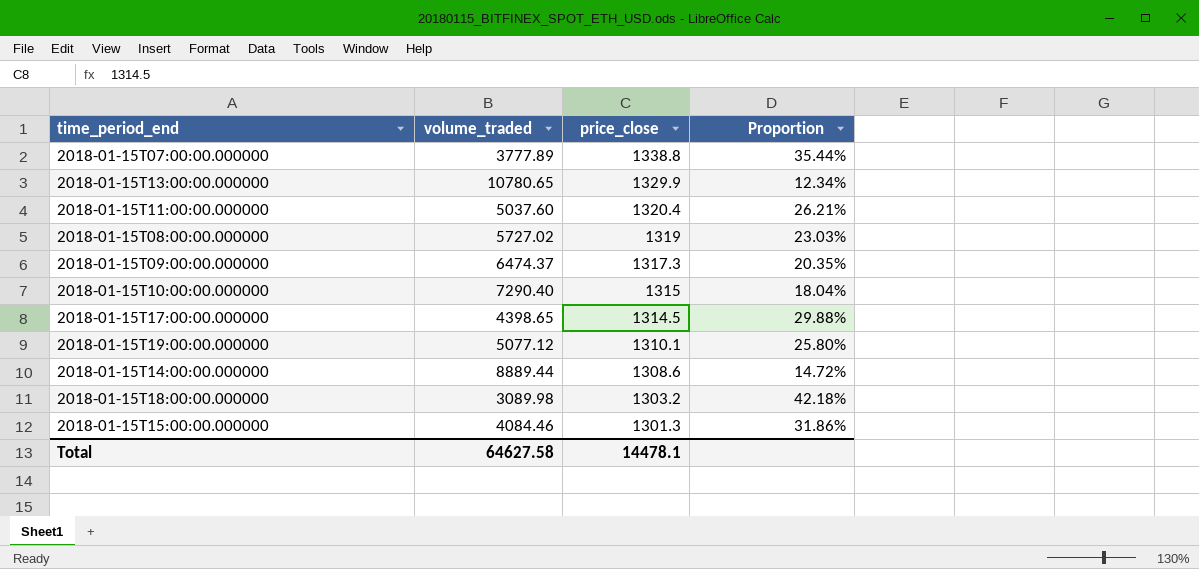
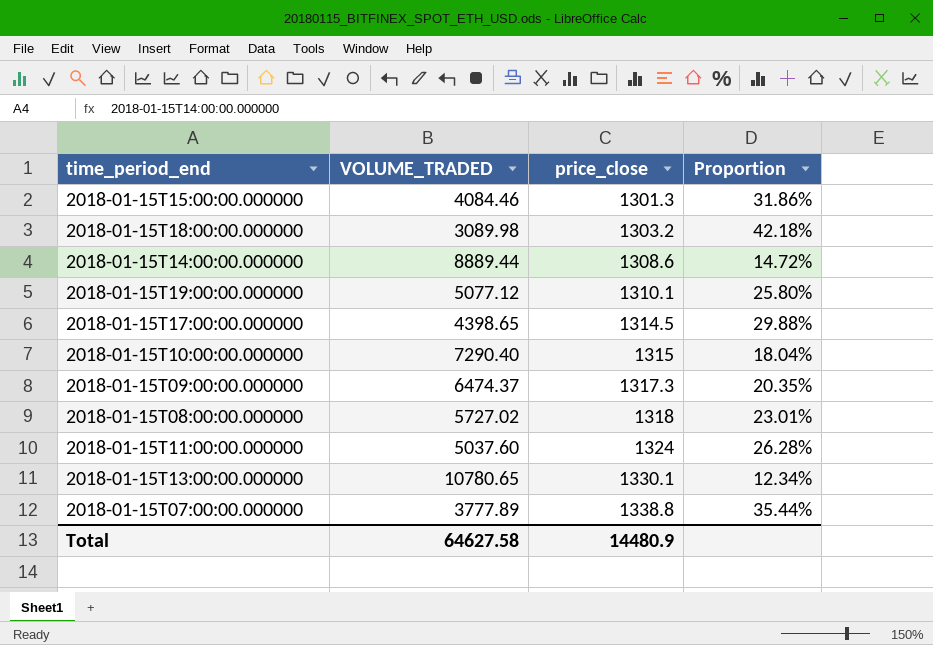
row order: price_close descending -> price_close ascending
column name: volume_traded -> VOLUME_TRADED
2018-01-15T08:00:00.000000 | price_close: 1319 -> 1318
2018-01-15T08:00:00.000000 | Proportion: 23.03% -> 23.01%
2018-01-15T11:00:00.000000 | price_close: 1320.4 -> 1324
2018-01-15T11:00:00.000000 | Proportion: 26.21% -> 26.28%
2018-01-15T13:00:00.000000 | price_close: 1329.9 -> 1330.1
Total | price_close: 14478.1 -> 14480.9

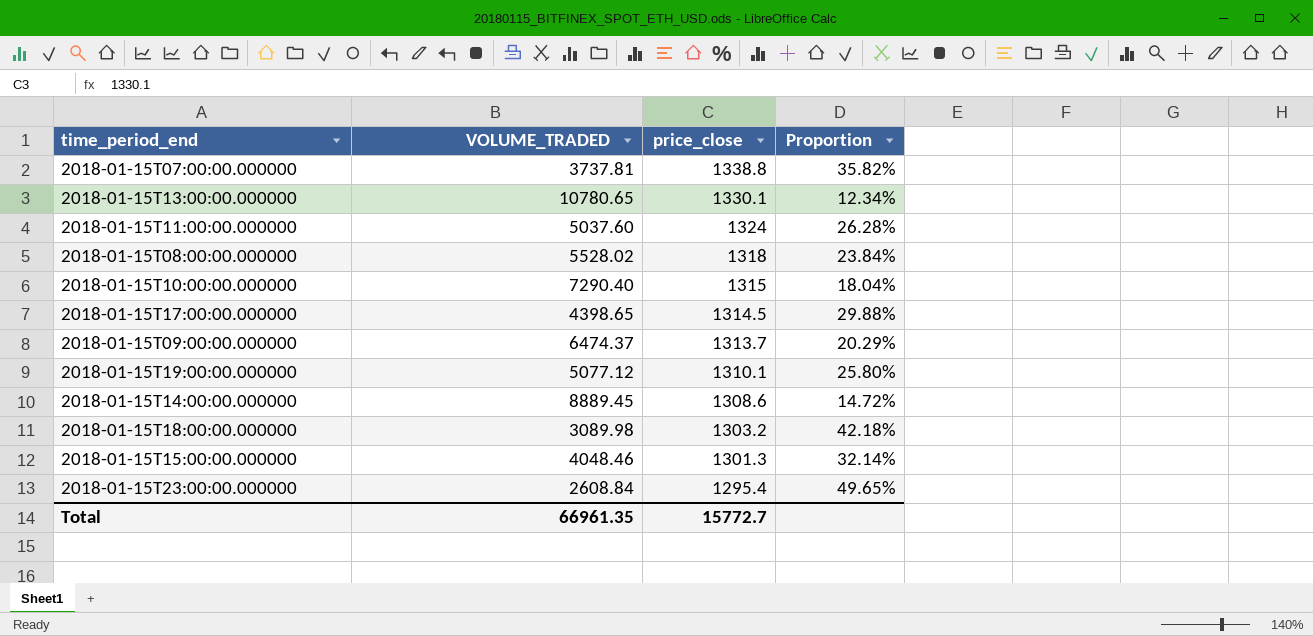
row order: price_close ascending -> price_close descending
2018-01-15T07:00:00.000000 | VOLUME_TRADED: 3777.89 -> 3737.81
2018-01-15T07:00:00.000000 | Proportion: 35.44% -> 35.82%
2018-01-15T08:00:00.000000 | VOLUME_TRADED: 5727.02 -> 5528.02
2018-01-15T08:00:00.000000 | Proportion: 23.01% -> 23.84%
2018-01-15T09:00:00.000000 | price_close: 1317.3 -> 1313.7
2018-01-15T09:00:00.000000 | Proportion: 20.35% -> 20.29%
2018-01-15T14:00:00.000000 | VOLUME_TRADED: 8889.44 -> 8889.45
2018-01-15T15:00:00.000000 | VOLUME_TRADED: 4084.46 -> 4048.46
2018-01-15T15:00:00.000000 | Proportion: 31.86% -> 32.14%
row 2018-01-15T23:00:00.000000: none -> 2608.84 | 1295.4 | 49.65%
Total | VOLUME_TRADED: 64627.58 -> 66961.35
Total | price_close: 14480.9 -> 15772.7

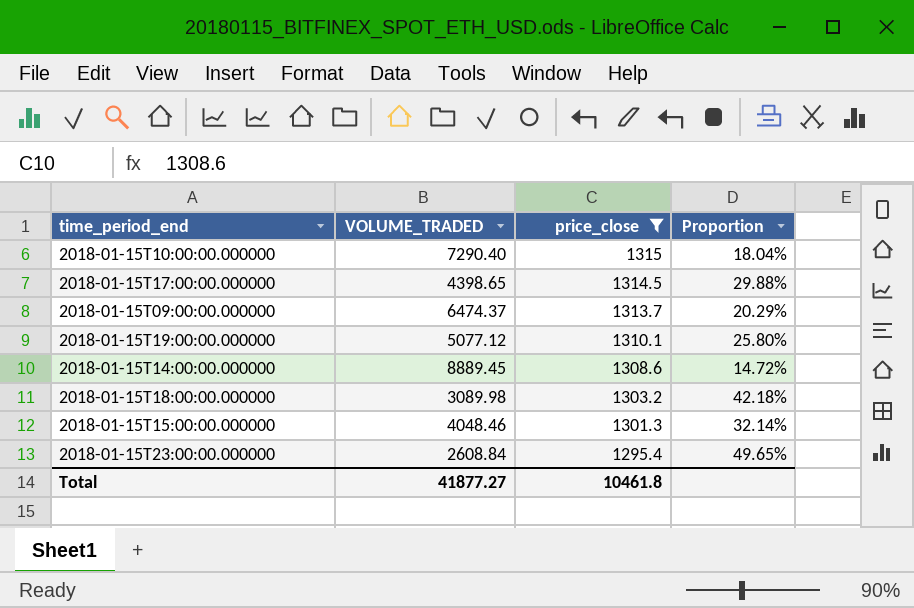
filter: none -> price_close <= 1315
Total | VOLUME_TRADED: 66961.35 -> 41877.27
Total | price_close: 15772.7 -> 10461.8

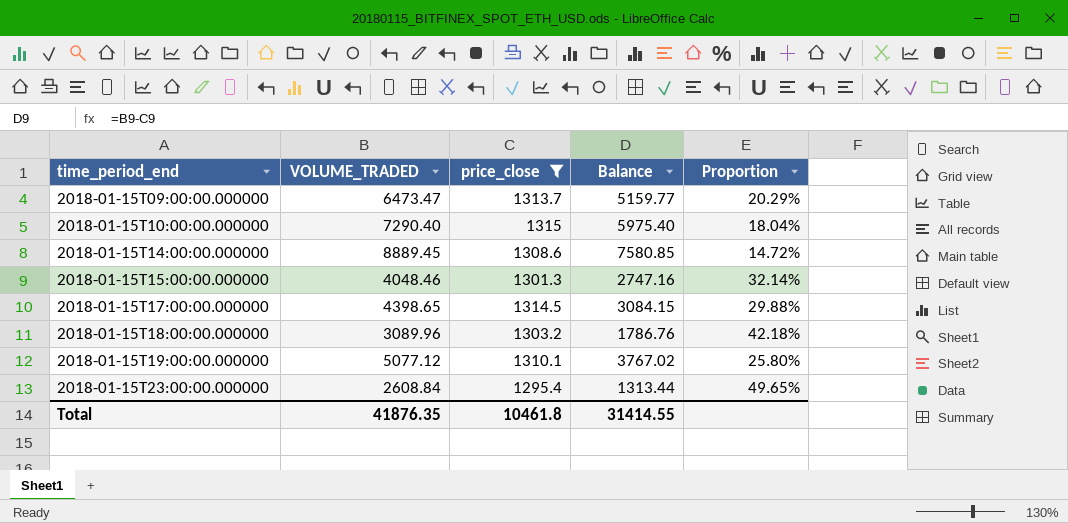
row order: price_close descending -> time_period_end ascending
column Balance | formula: none -> [VOLUME_TRADED] - [price_close]
2018-01-15T09:00:00.000000 | VOLUME_TRADED: 6474.37 -> 6473.47
2018-01-15T18:00:00.000000 | VOLUME_TRADED: 3089.98 -> 3089.96
Total | VOLUME_TRADED: 41877.27 -> 41876.35

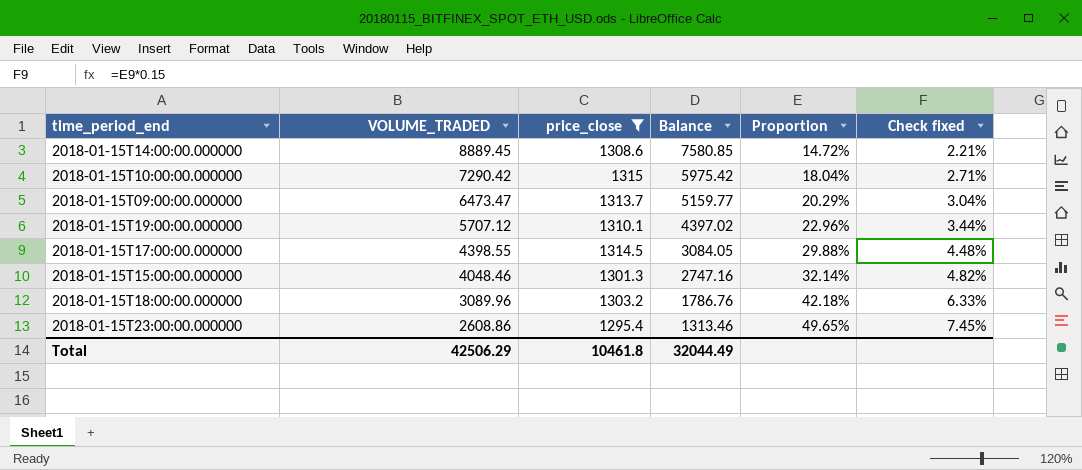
row order: time_period_end ascending -> VOLUME_TRADED descending
column Check fixed | formula: none -> [Proportion] * 0.15
2018-01-15T10:00:00.000000 | VOLUME_TRADED: 7290.40 -> 7290.42
2018-01-15T10:00:00.000000 | Balance: 5975.40 -> 5975.42
2018-01-15T19:00:00.000000 | VOLUME_TRADED: 5077.12 -> 5707.12
2018-01-15T19:00:00.000000 | Balance: 3767.02 -> 4397.02
2018-01-15T19:00:00.000000 | Proportion: 25.80% -> 22.96%
2018-01-15T17:00:00.000000 | VOLUME_TRADED: 4398.65 -> 4398.55
2018-01-15T17:00:00.000000 | Balance: 3084.15 -> 3084.05
2018-01-15T23:00:00.000000 | VOLUME_TRADED: 2608.84 -> 2608.86
2018-01-15T23:00:00.000000 | Balance: 1313.44 -> 1313.46
Total | VOLUME_TRADED: 41876.35 -> 42506.29
Total | Balance: 31414.55 -> 32044.49

